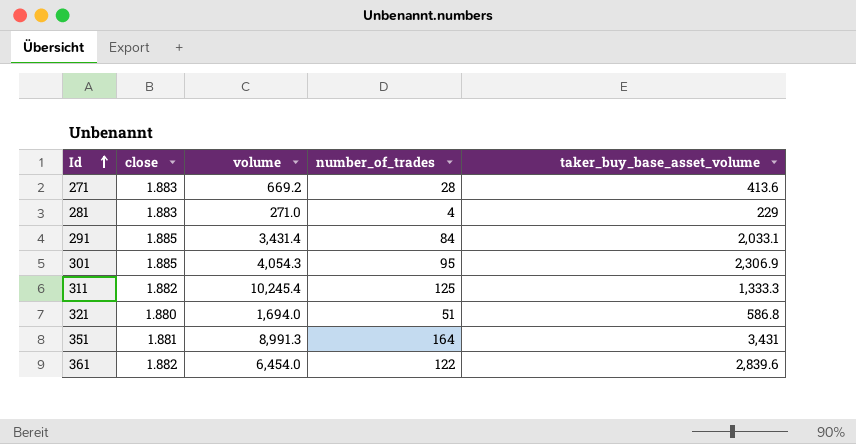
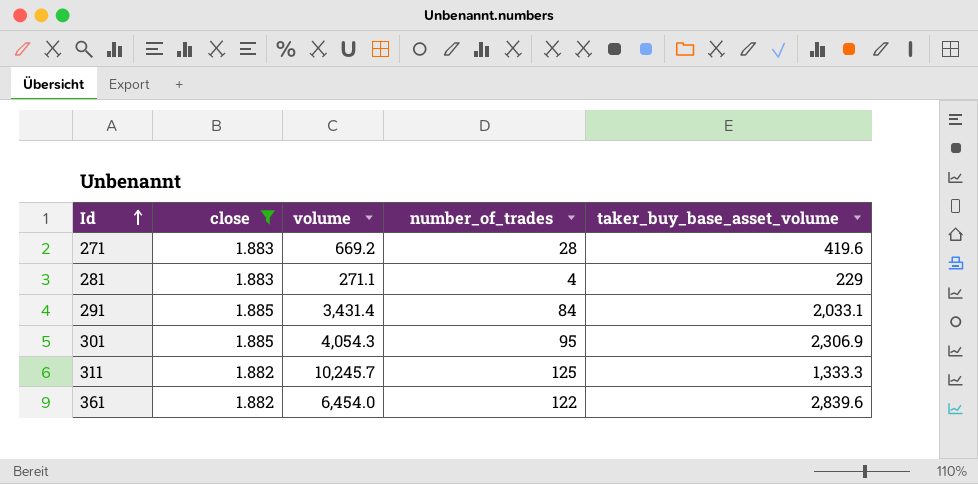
filter: none -> close >= 1.882
271 | taker_buy_base_asset_volume: 413.6 -> 419.6
281 | volume: 271.0 -> 271.1
311 | volume: 10,245.4 -> 10,245.7

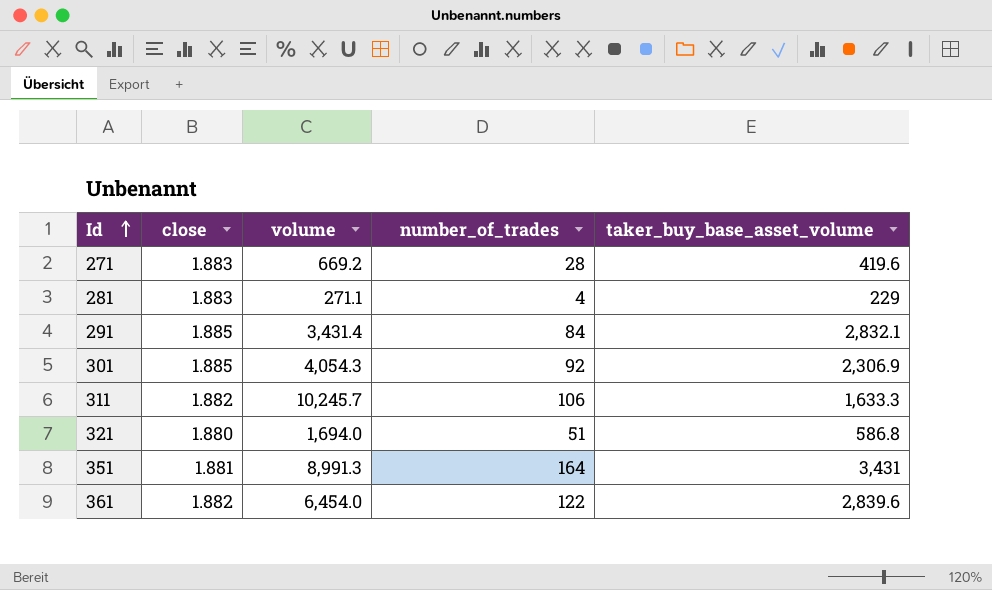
filter: close >= 1.882 -> none
291 | taker_buy_base_asset_volume: 2,033.1 -> 2,832.1
301 | number_of_trades: 95 -> 92
311 | number_of_trades: 125 -> 106
311 | taker_buy_base_asset_volume: 1,333.3 -> 1,633.3

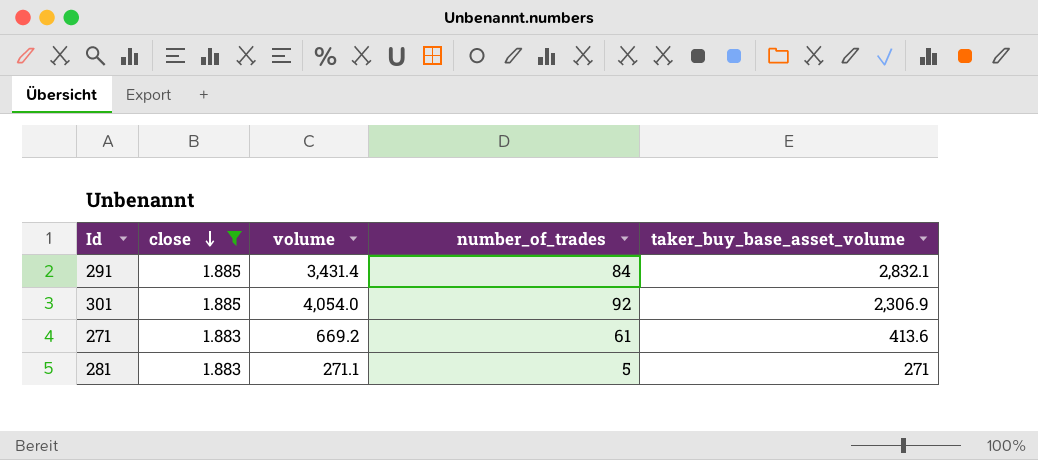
filter: none -> close >= 1.883
row order: Id ascending -> close descending
301 | volume: 4,054.3 -> 4,054.0
271 | number_of_trades: 28 -> 61
271 | taker_buy_base_asset_volume: 419.6 -> 413.6
281 | number_of_trades: 4 -> 5
281 | taker_buy_base_asset_volume: 229 -> 271

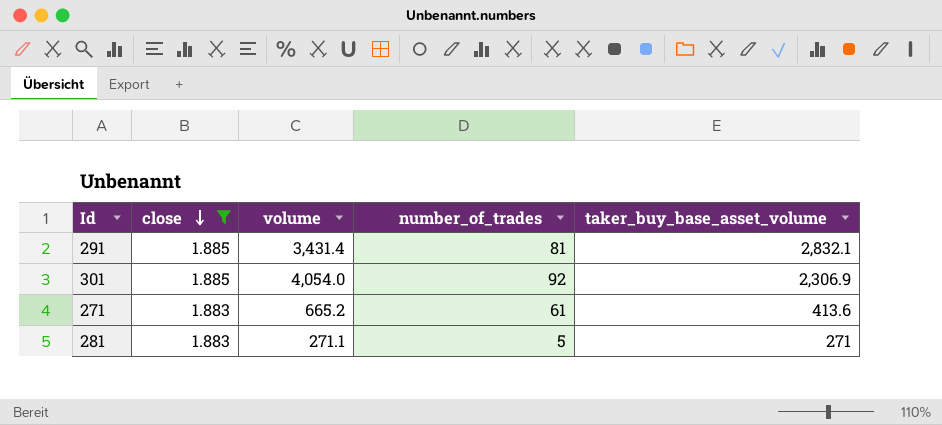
291 | number_of_trades: 84 -> 81
271 | volume: 669.2 -> 665.2

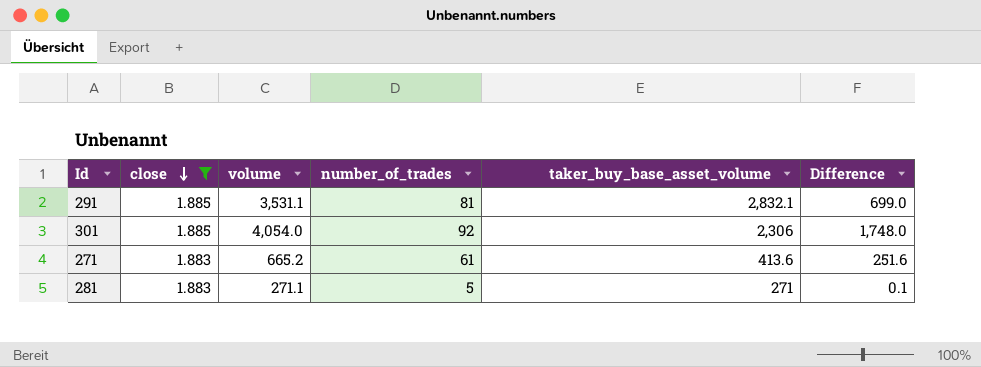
column Difference | formula: none -> [volume] - [taker_buy_base_asset_volume]
291 | volume: 3,431.4 -> 3,531.1
301 | taker_buy_base_asset_volume: 2,306.9 -> 2,306

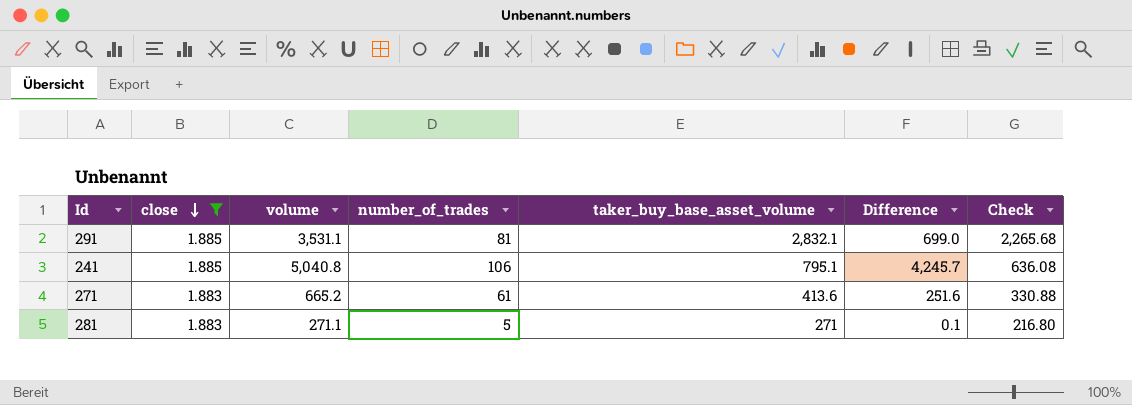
column Check | formula: none -> [taker_buy_base_asset_volume] * 0.8
row 301: 1.885 | 4,054.0 | 92 | 2,306 | 1,748.0 -> none
row 241: none -> 1.885 | 5,040.8 | 106 | 795.1 | 4,245.7 | 636.08

